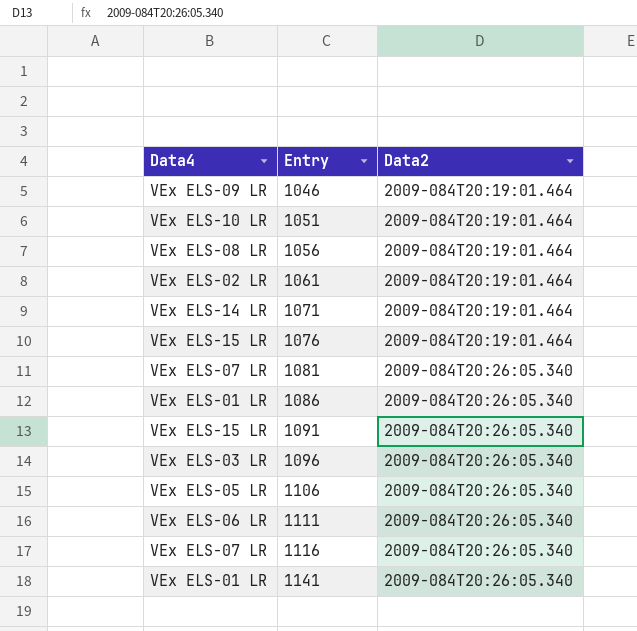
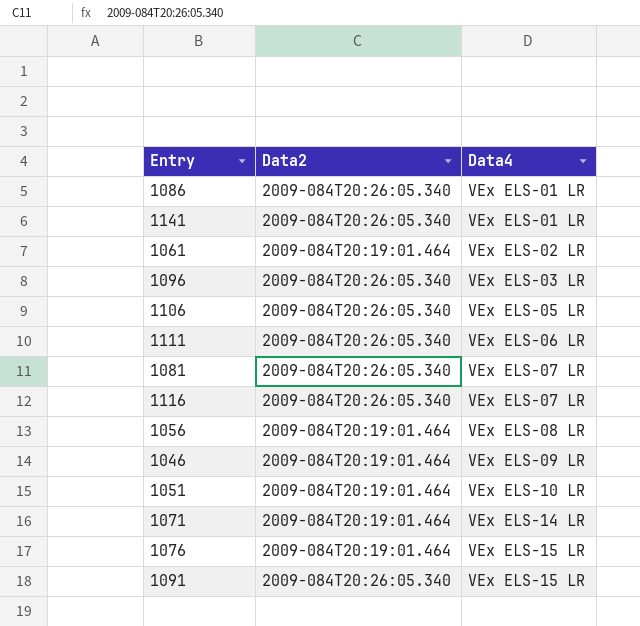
row order: Entry ascending -> Data4 ascending
column Data4 | position: 1 -> 3

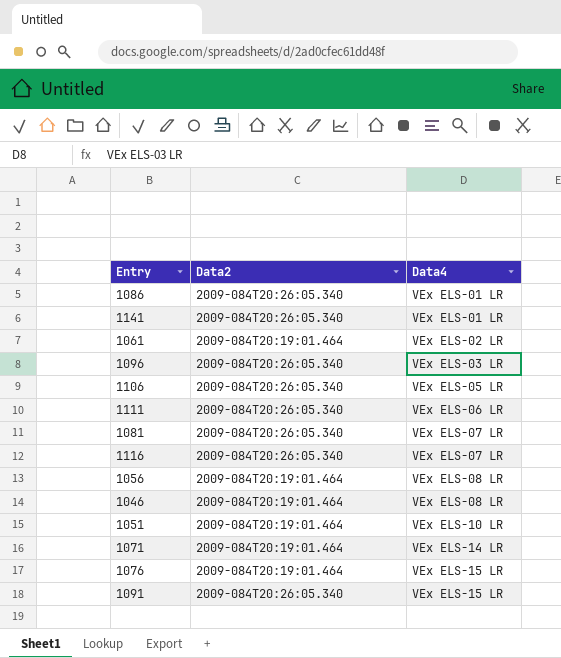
1046 | Data4: VEx ELS-09 LR -> VEx ELS-08 LR

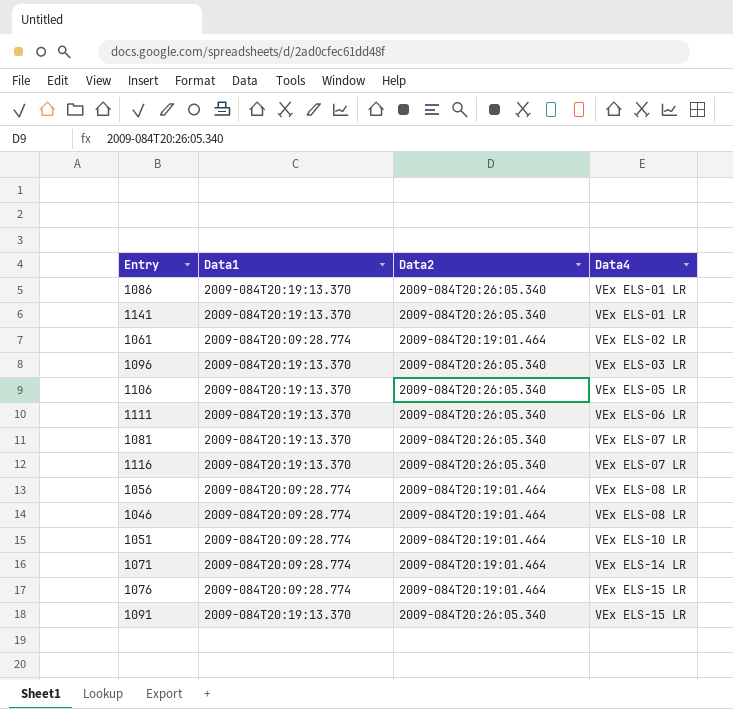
column Data1 | position: none -> 2

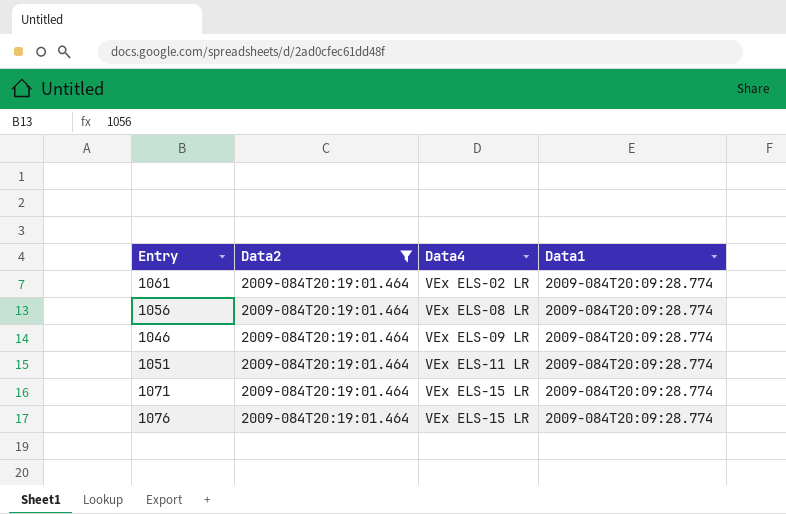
filter: none -> Data2 = 2009-084T20:19:01.464
column Data1 | position: 2 -> 4
1046 | Data4: VEx ELS-08 LR -> VEx ELS-09 LR
1051 | Data4: VEx ELS-10 LR -> VEx ELS-11 LR
1071 | Data4: VEx ELS-14 LR -> VEx ELS-15 LR

